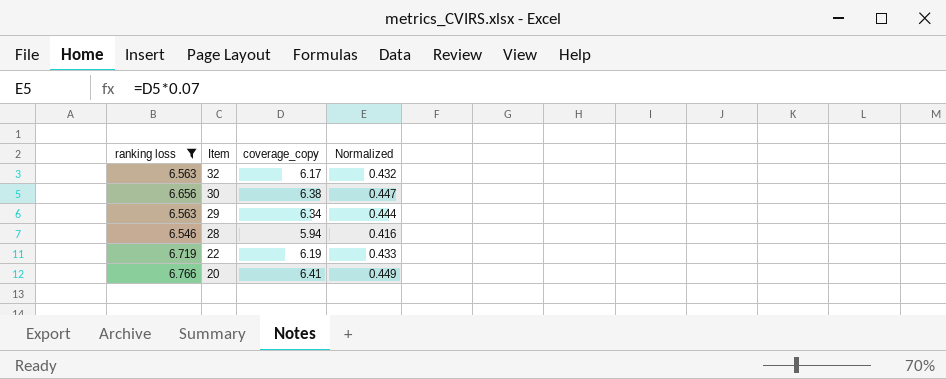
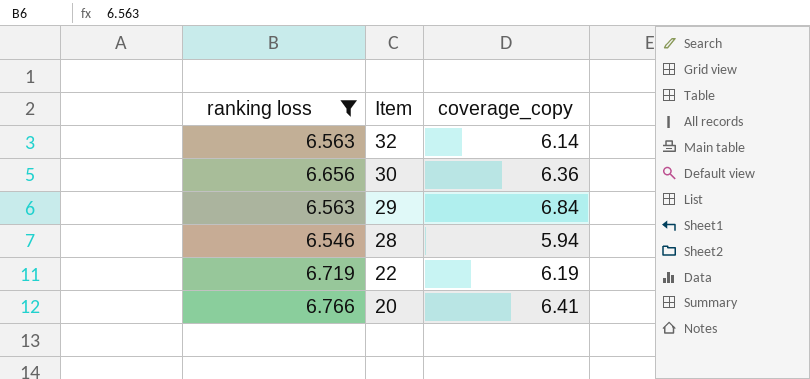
column Normalized | formula: [coverage_copy] * 0.07 -> none
32 | coverage_copy: 6.17 -> 6.14
30 | coverage_copy: 6.38 -> 6.36
29 | coverage_copy: 6.34 -> 6.84

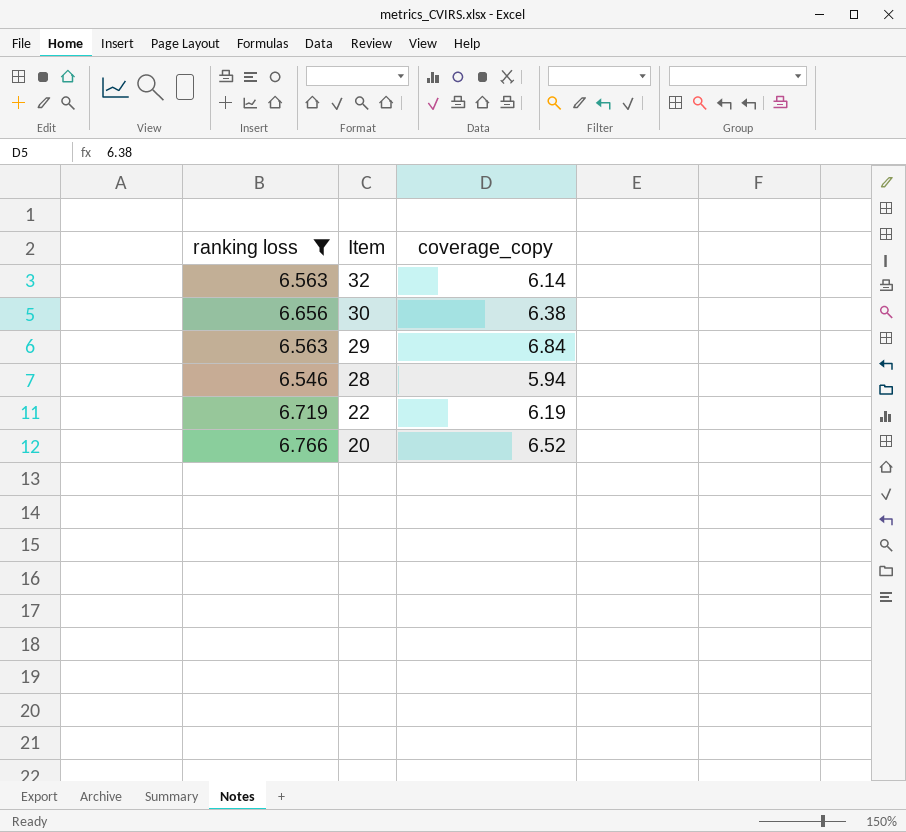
30 | coverage_copy: 6.36 -> 6.38
20 | coverage_copy: 6.41 -> 6.52

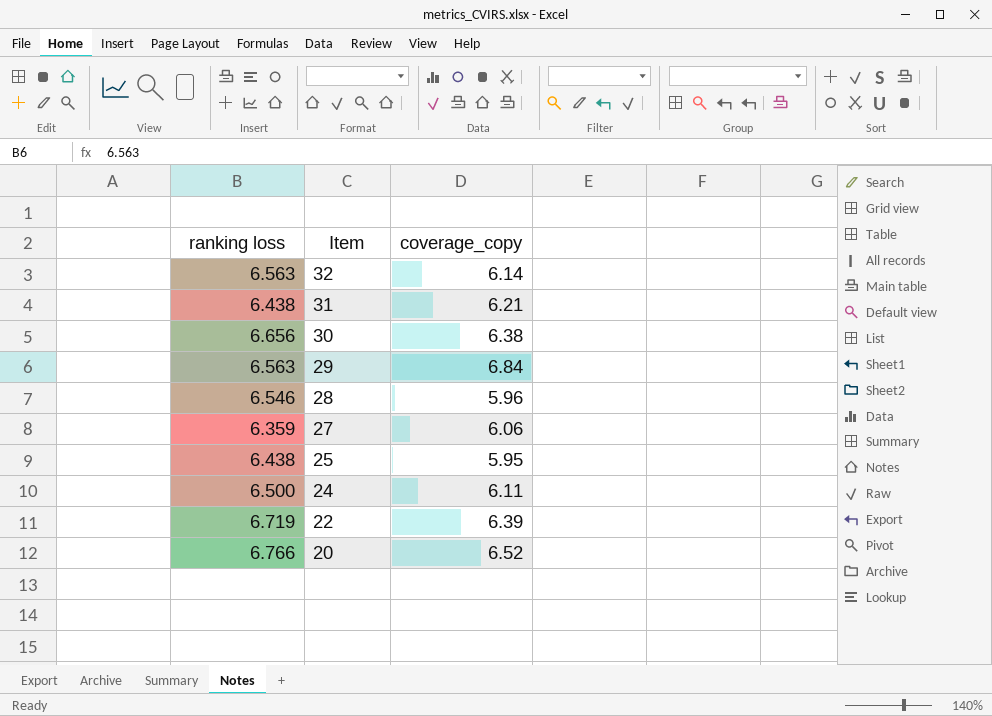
filter: ranking loss >= 6.546 -> none
28 | coverage_copy: 5.94 -> 5.96
22 | coverage_copy: 6.19 -> 6.39

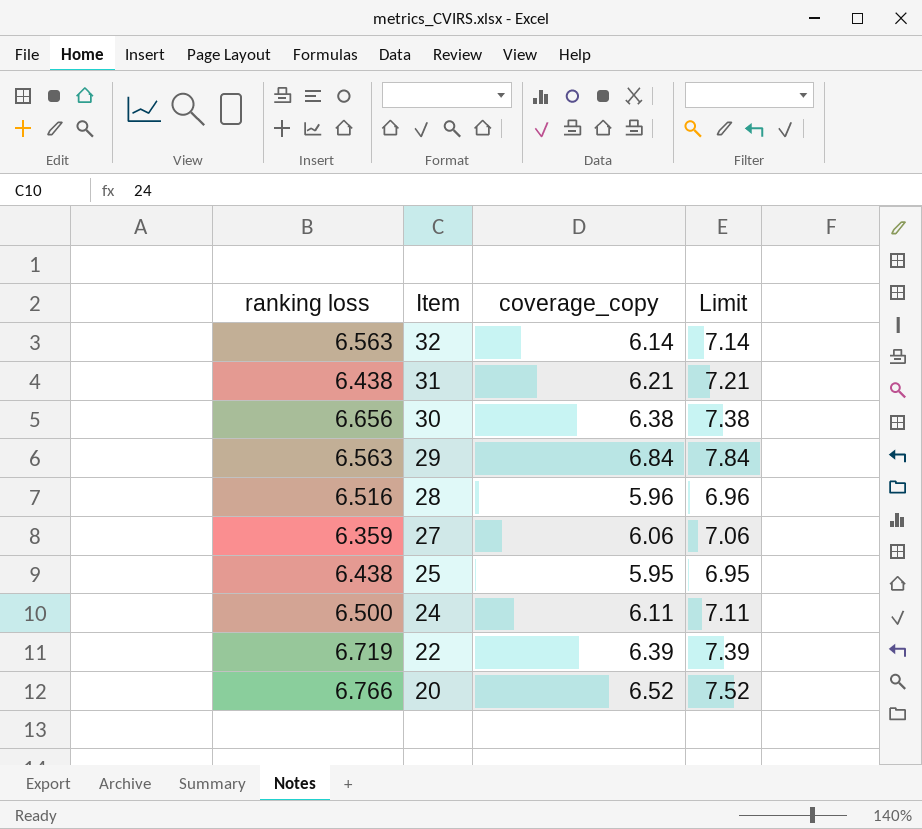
column Limit | formula: none -> [coverage_copy] + 1
28 | ranking loss: 6.546 -> 6.516

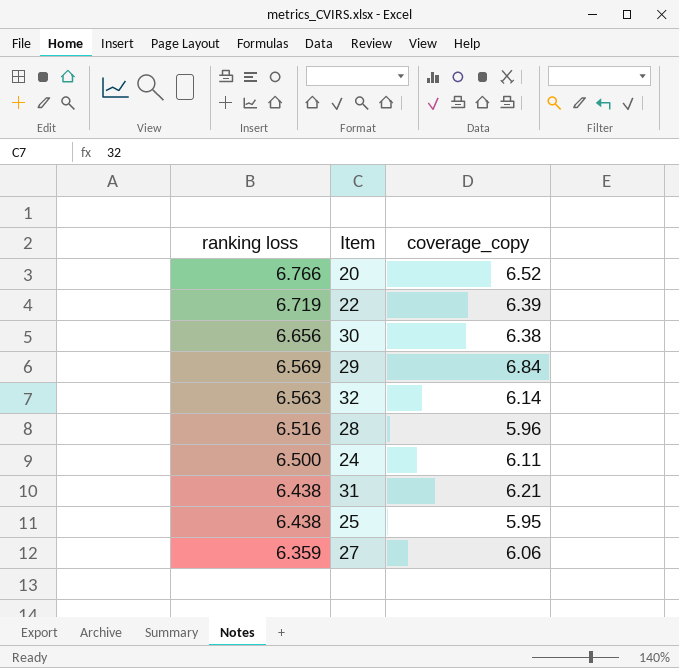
row order: Item descending -> ranking loss descending
column Limit | formula: [coverage_copy] + 1 -> none
29 | ranking loss: 6.563 -> 6.569

